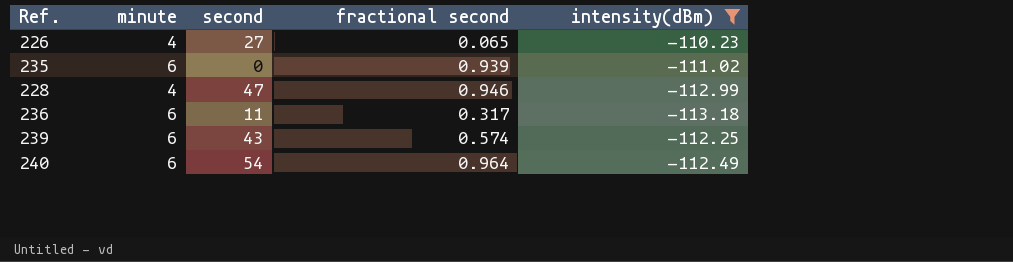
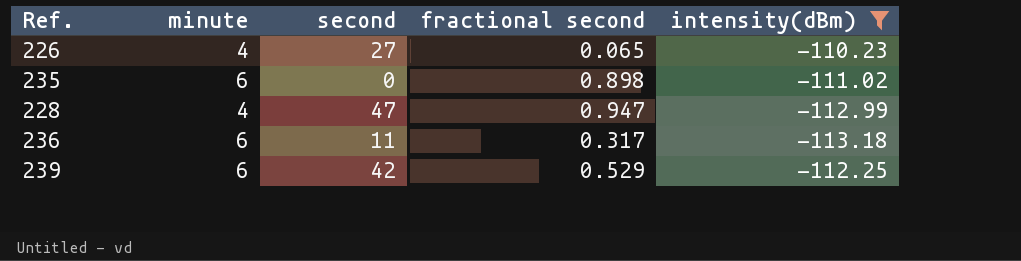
row 240: 6 | 54 | 0.964 | -112.49 -> none
235 | fractional second: 0.939 -> 0.898
228 | fractional second: 0.946 -> 0.947
239 | second: 43 -> 42
239 | fractional second: 0.574 -> 0.529

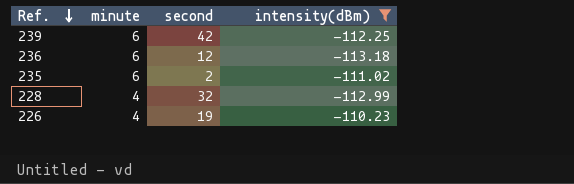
row order: none -> Ref. descending
column fractional second | position: 4 -> none
236 | second: 11 -> 12
235 | second: 0 -> 2
228 | second: 47 -> 32
226 | second: 27 -> 19

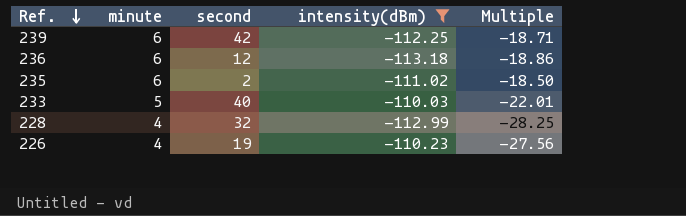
column Multiple | formula: none -> [intensity(dBm)] / [minute]
row 233: none -> 5 | 40 | -110.03 | -22.01

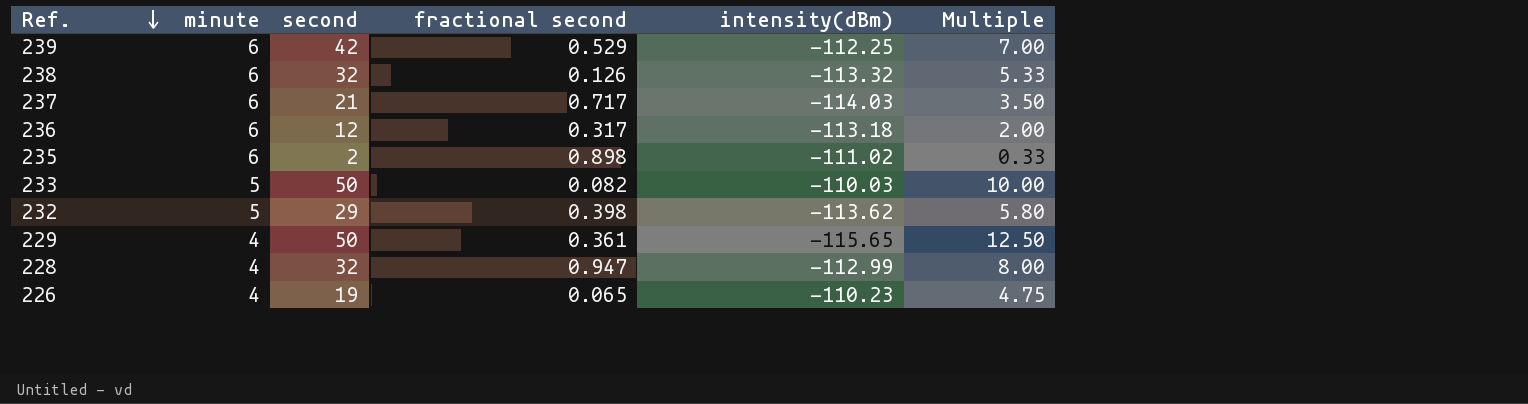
filter: intensity(dBm) >= -113.18 -> none
column fractional second | position: none -> 4
column Multiple | formula: [intensity(dBm)] / [minute] -> [second] / [minute]
233 | second: 40 -> 50

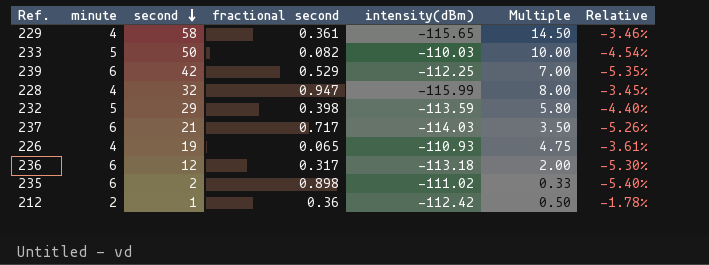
row order: Ref. descending -> second descending
column Relative | formula: none -> [minute] / [intensity(dBm)]
row 238: 6 | 32 | 0.126 | -113.32 | 5.33 -> none
229 | second: 50 -> 58
229 | Multiple: 12.50 -> 14.50
228 | intensity(dBm): -112.99 -> -115.99
232 | intensity(dBm): -113.62 -> -113.59
226 | intensity(dBm): -110.23 -> -110.93
row 212: none -> 2 | 1 | 0.36 | -112.42 | 0.50 | -1.78%

